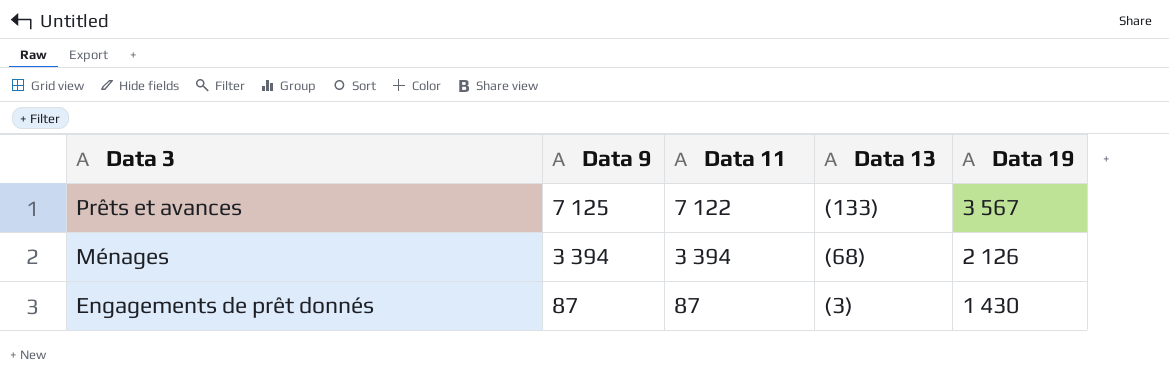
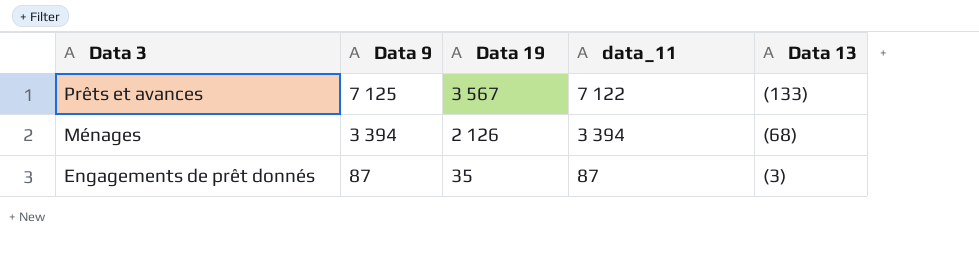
column Data 19 | position: 5 -> 3
column name: Data 11 -> data_11
Engagements de prêt donnés | Data 19: 1 430 -> 35

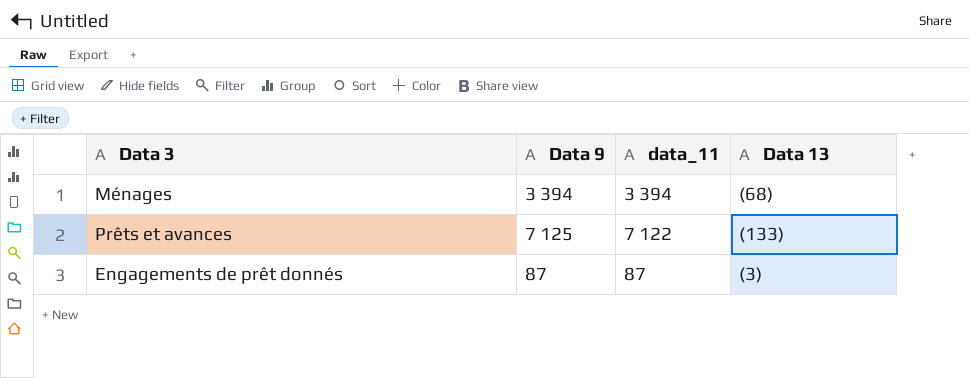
row order: Data 3 descending -> Data 9 ascending
column Data 19 | position: 3 -> none

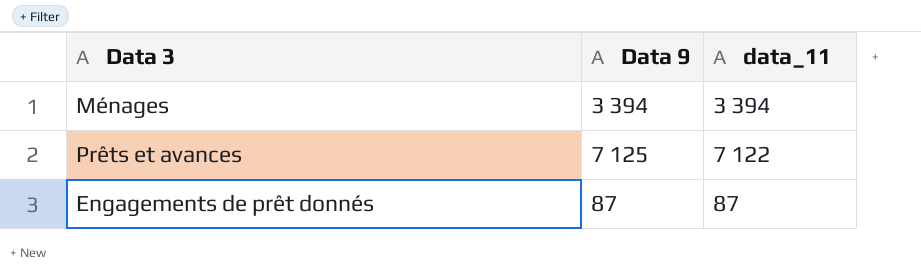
column Data 13 | position: 4 -> none

